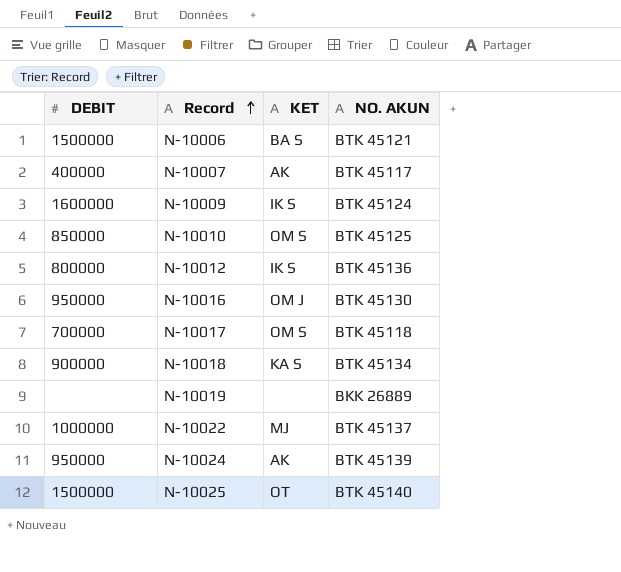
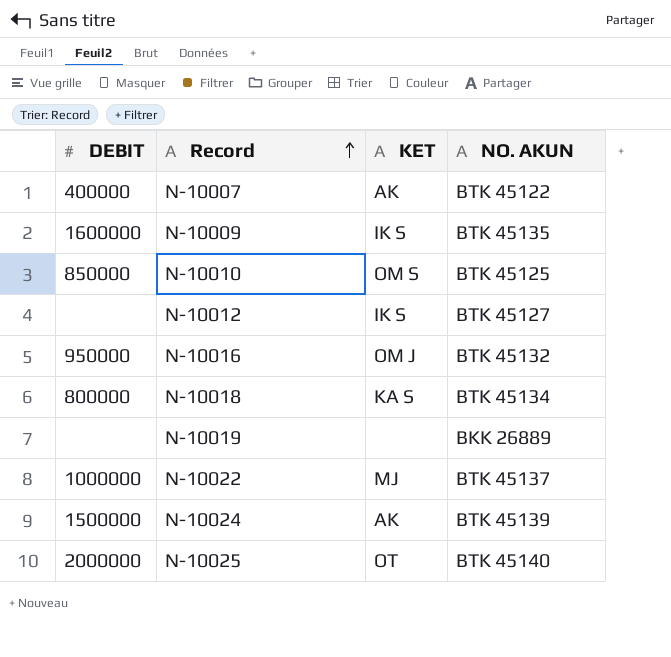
row N-10006: 1500000 | BA S | BTK 45121 -> none
row N-10017: 700000 | OM S | BTK 45118 -> none
N-10007 | NO. AKUN: BTK 45117 -> BTK 45122
N-10009 | NO. AKUN: BTK 45124 -> BTK 45135
N-10012 | DEBIT: 800000 -> none
N-10012 | NO. AKUN: BTK 45136 -> BTK 45127
N-10016 | NO. AKUN: BTK 45130 -> BTK 45132
N-10018 | DEBIT: 900000 -> 800000
N-10024 | DEBIT: 950000 -> 1500000
N-10025 | DEBIT: 1500000 -> 2000000

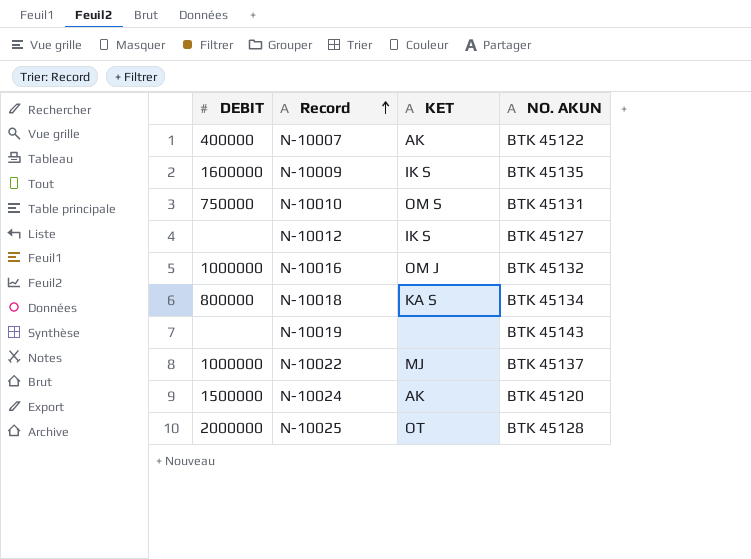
N-10010 | DEBIT: 850000 -> 750000
N-10010 | NO. AKUN: BTK 45125 -> BTK 45131
N-10016 | DEBIT: 950000 -> 1000000
N-10019 | NO. AKUN: BKK 26889 -> BTK 45143
N-10024 | NO. AKUN: BTK 45139 -> BTK 45120
N-10025 | NO. AKUN: BTK 45140 -> BTK 45128

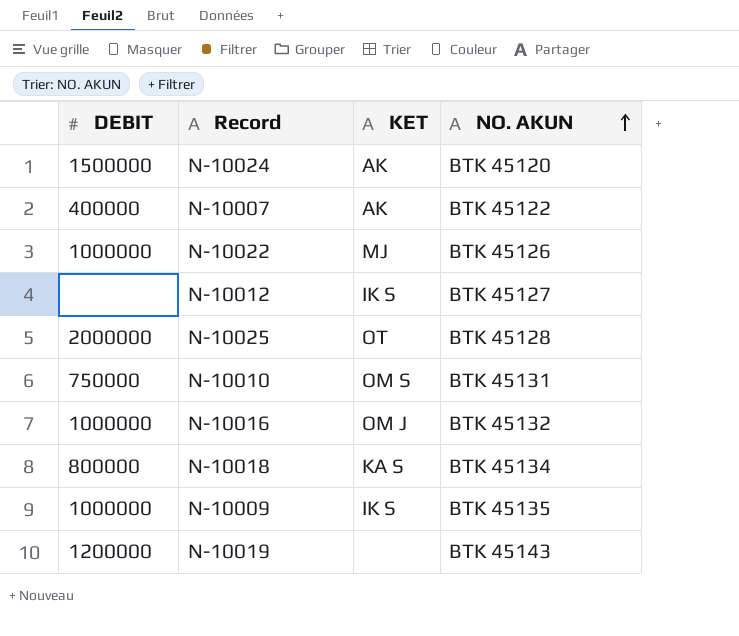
row order: Record ascending -> NO. AKUN ascending
N-10022 | NO. AKUN: BTK 45137 -> BTK 45126
N-10009 | DEBIT: 1600000 -> 1000000
N-10019 | DEBIT: none -> 1200000

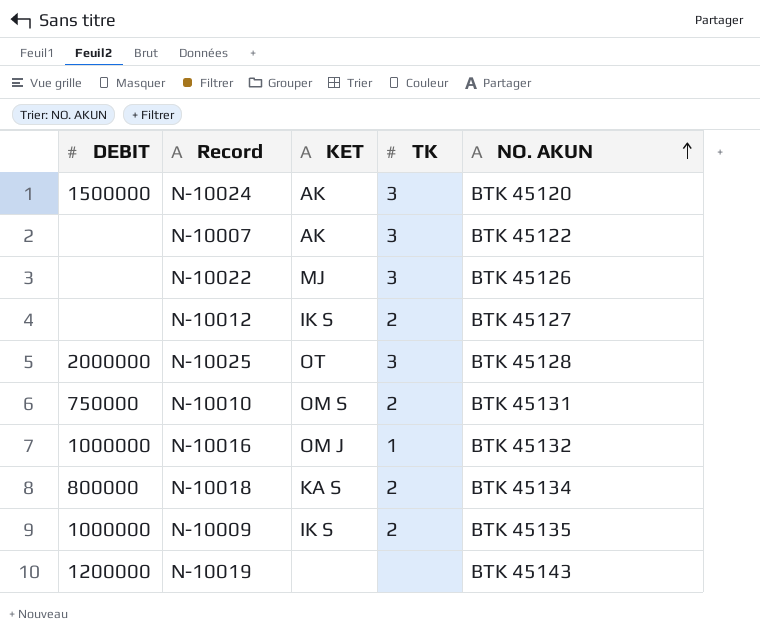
column TK | position: none -> 4
N-10007 | DEBIT: 400000 -> none
N-10022 | DEBIT: 1000000 -> none

